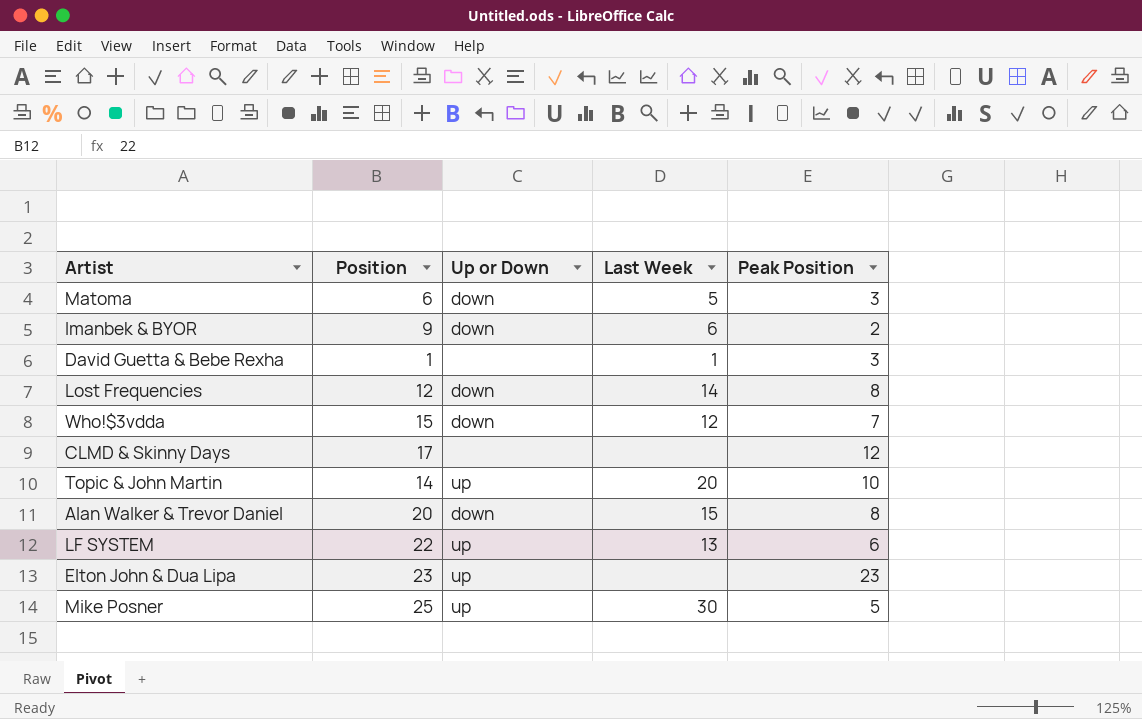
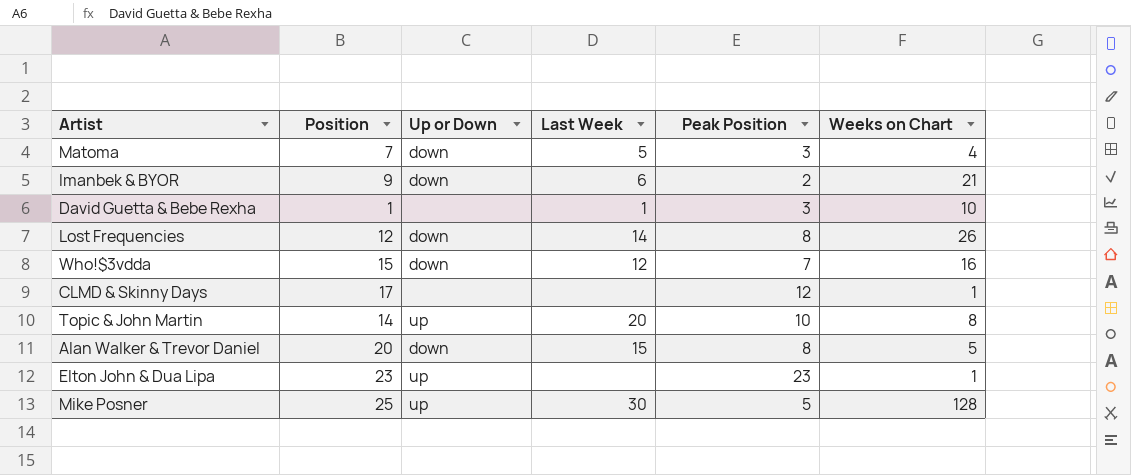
column Weeks on Chart | position: none -> 6
row LF SYSTEM: 22 | up | 13 | 6 -> none
Matoma | Position: 6 -> 7

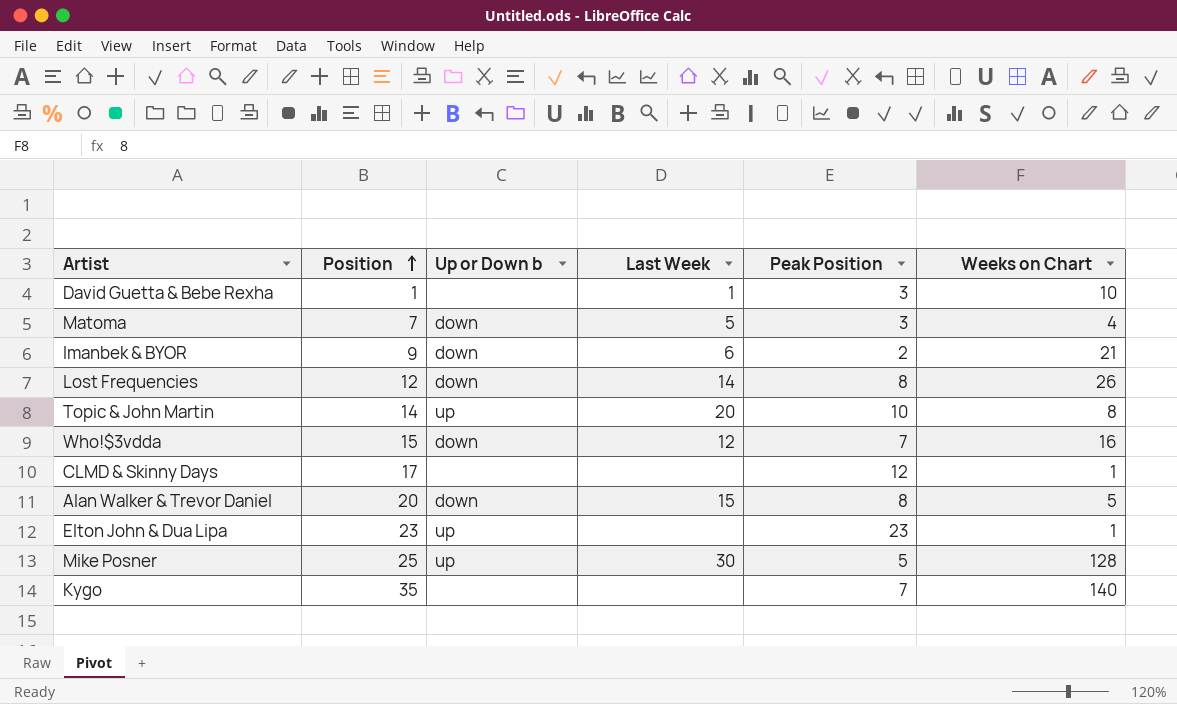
row order: none -> Position ascending
column name: Up or Down -> Up or Down b
row Kygo: none -> 35 | none | none | 7 | 140

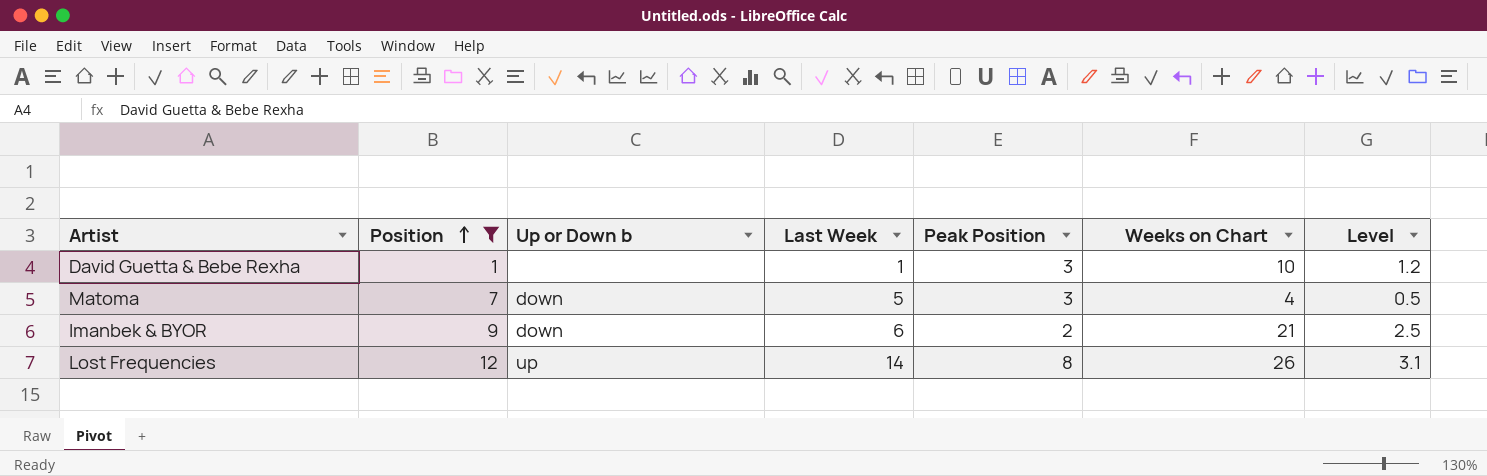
filter: none -> Position <= 12
column Level | formula: none -> [Weeks on Chart] * 0.12
Lost Frequencies | Up or Down b: down -> up

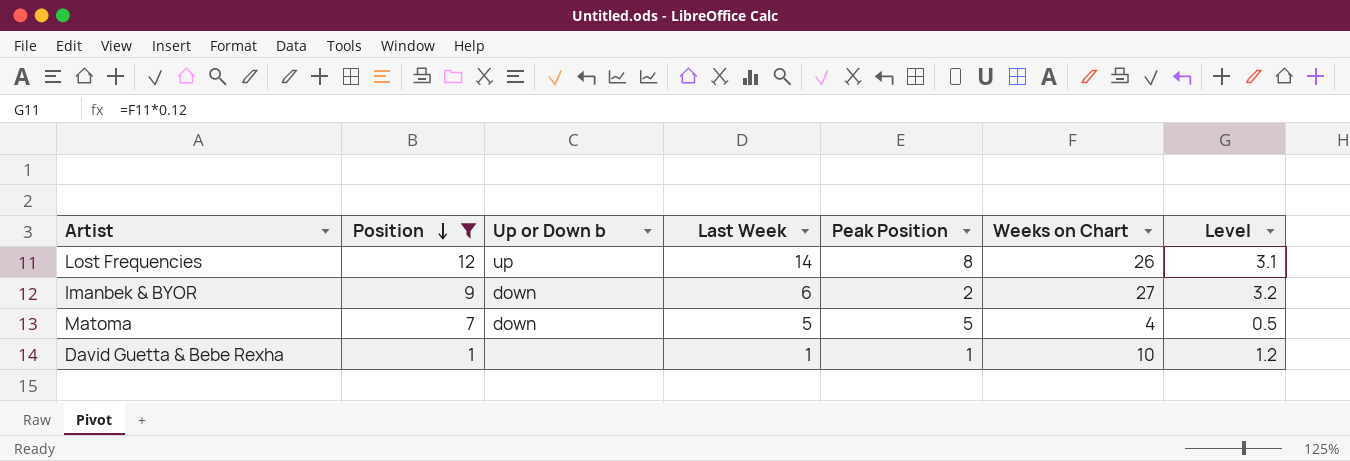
row order: Position ascending -> Position descending
Imanbek & BYOR | Weeks on Chart: 21 -> 27
Imanbek & BYOR | Level: 2.5 -> 3.2
Matoma | Peak Position: 3 -> 5
David Guetta & Bebe Rexha | Peak Position: 3 -> 1

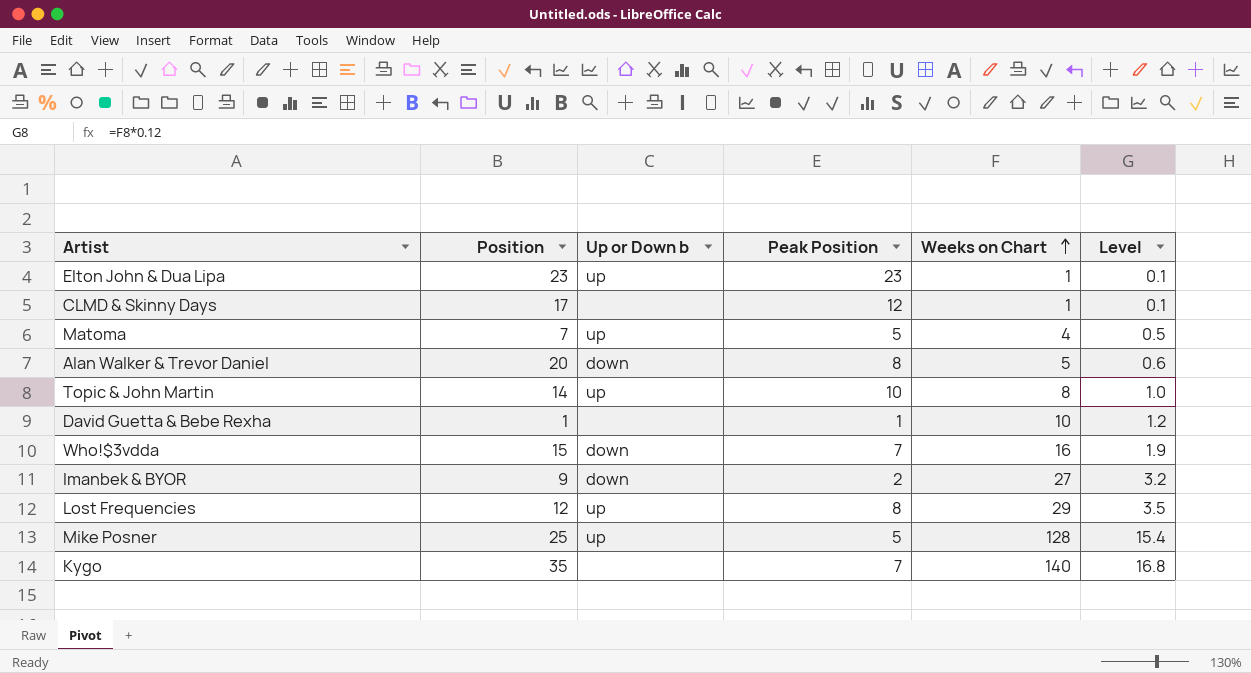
filter: Position <= 12 -> none
row order: Position descending -> Weeks on Chart ascending
column Last Week | position: 4 -> none
Matoma | Up or Down b: down -> up
Lost Frequencies | Weeks on Chart: 26 -> 29
Lost Frequencies | Level: 3.1 -> 3.5

